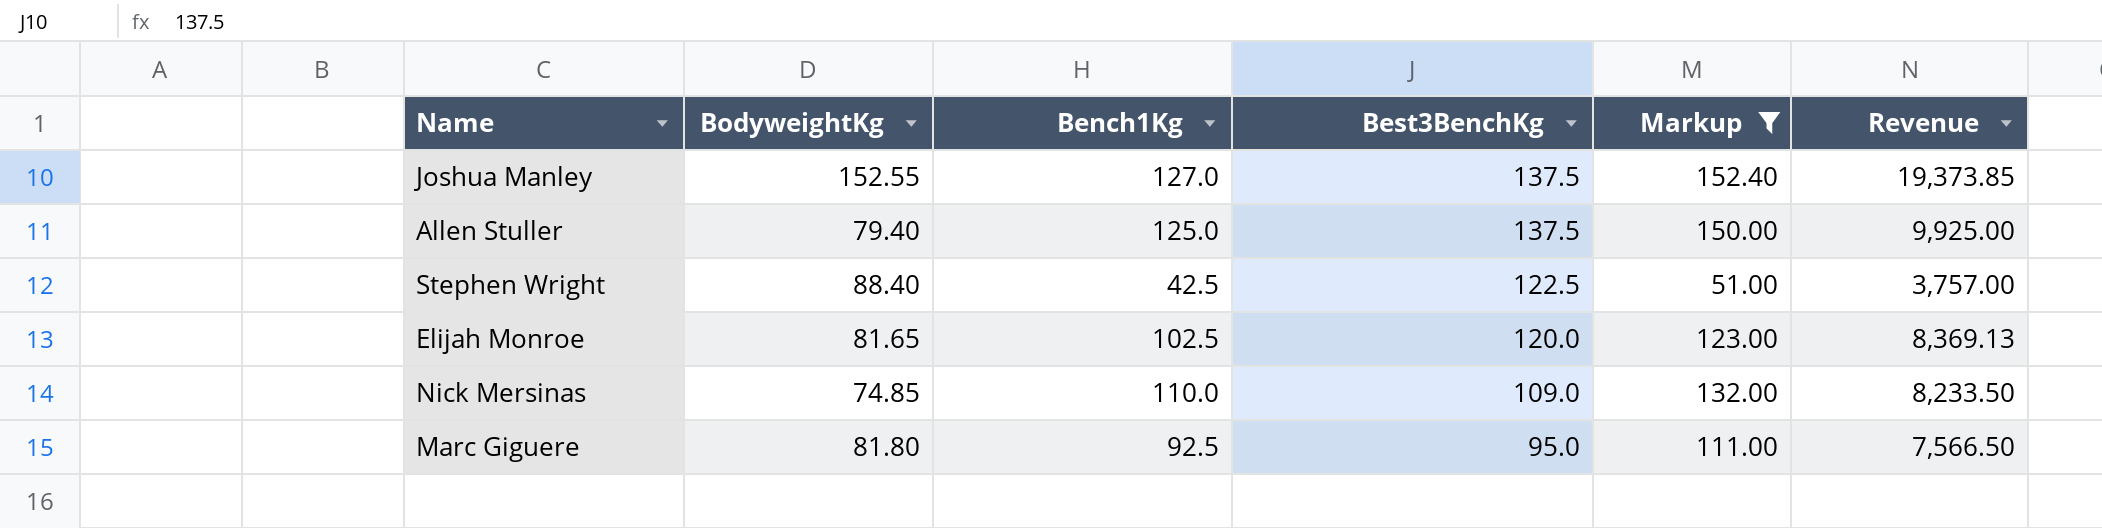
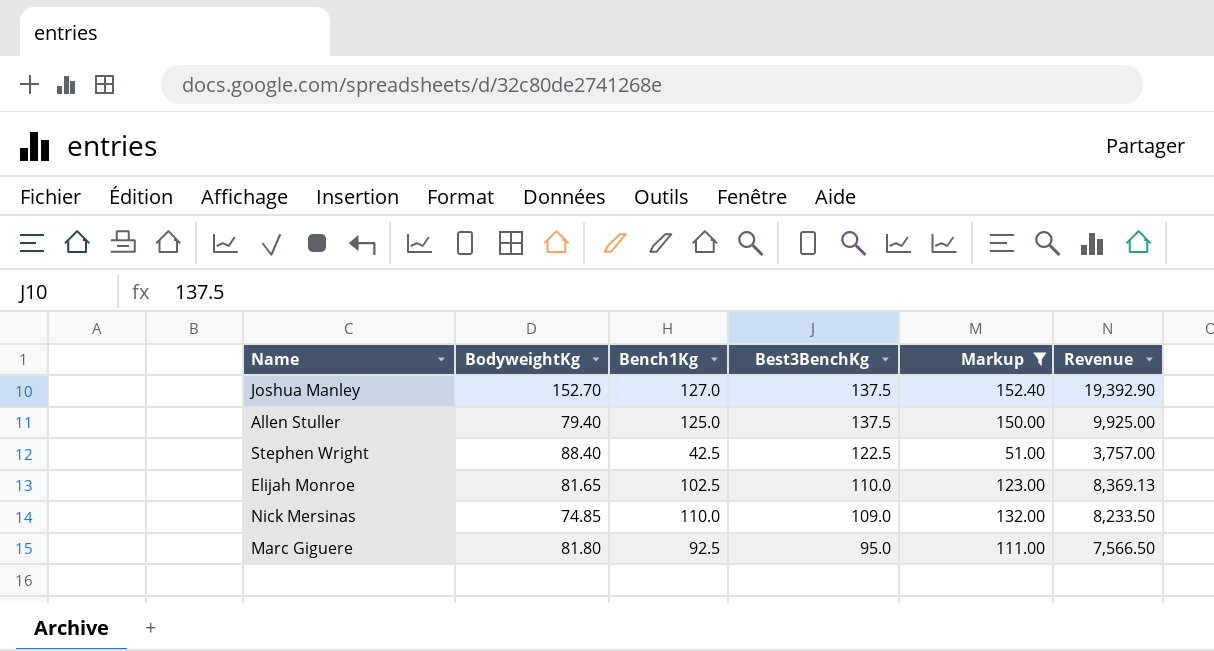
Joshua Manley | BodyweightKg: 152.55 -> 152.70
Joshua Manley | Revenue: 19,373.85 -> 19,392.90
Elijah Monroe | Best3BenchKg: 120.0 -> 110.0

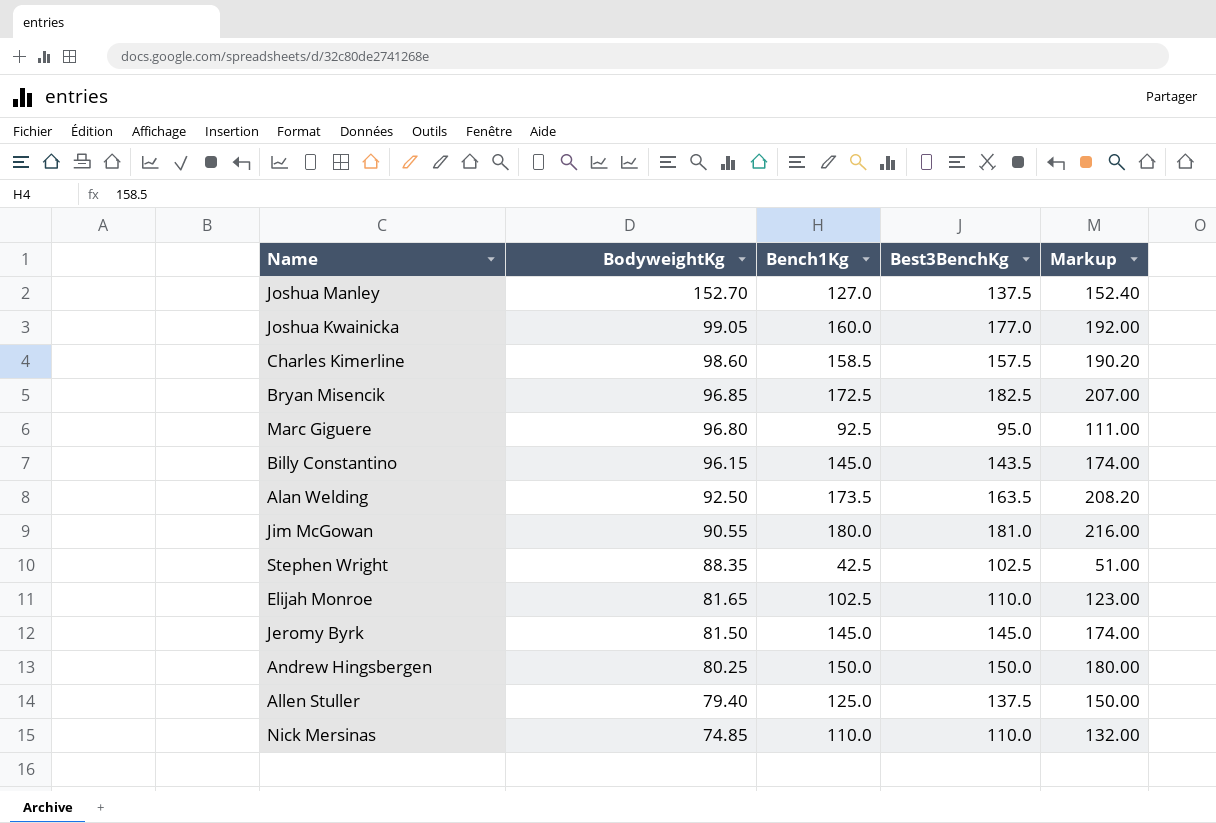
filter: Markup <= 152.40 -> none
row order: Best3BenchKg descending -> BodyweightKg descending
column Revenue | formula: [BodyweightKg] * [Bench1Kg] -> none
Marc Giguere | BodyweightKg: 81.80 -> 96.80
Stephen Wright | BodyweightKg: 88.40 -> 88.35
Stephen Wright | Best3BenchKg: 122.5 -> 102.5
Nick Mersinas | Best3BenchKg: 109.0 -> 110.0

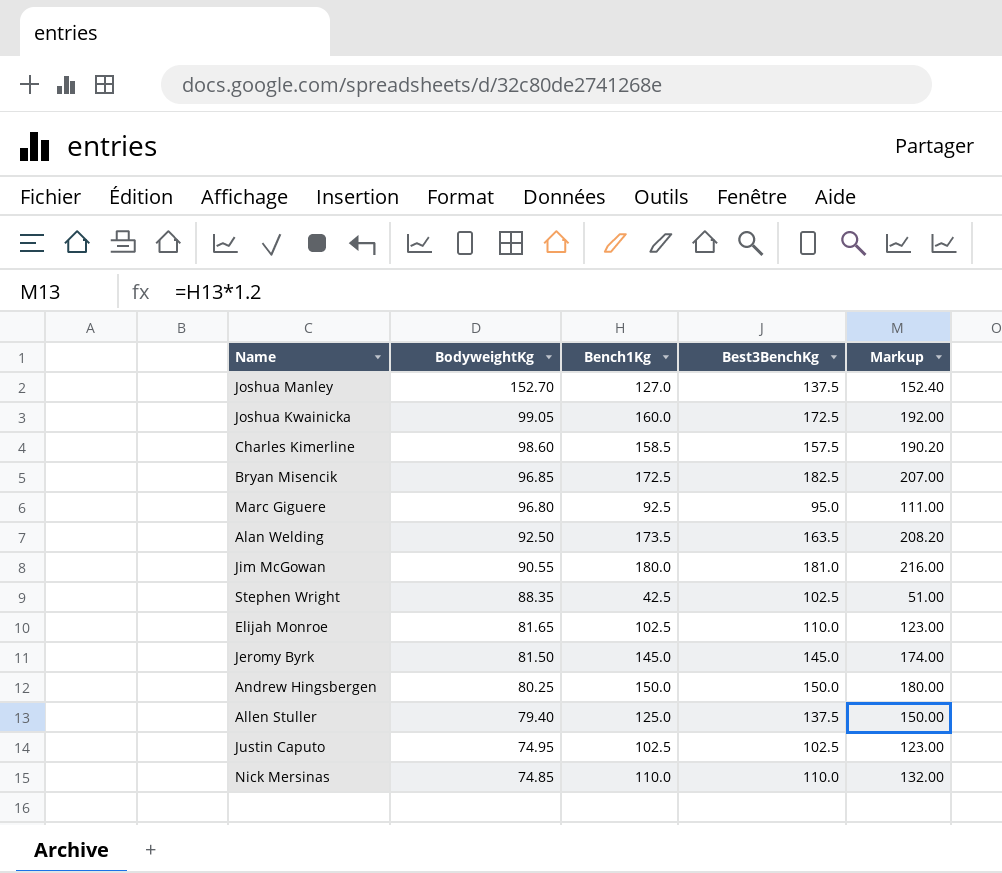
row Billy Constantino: 96.15 | 145.0 | 143.5 | 174.00 -> none
Joshua Kwainicka | Best3BenchKg: 177.0 -> 172.5
row Justin Caputo: none -> 74.95 | 102.5 | 102.5 | 123.00

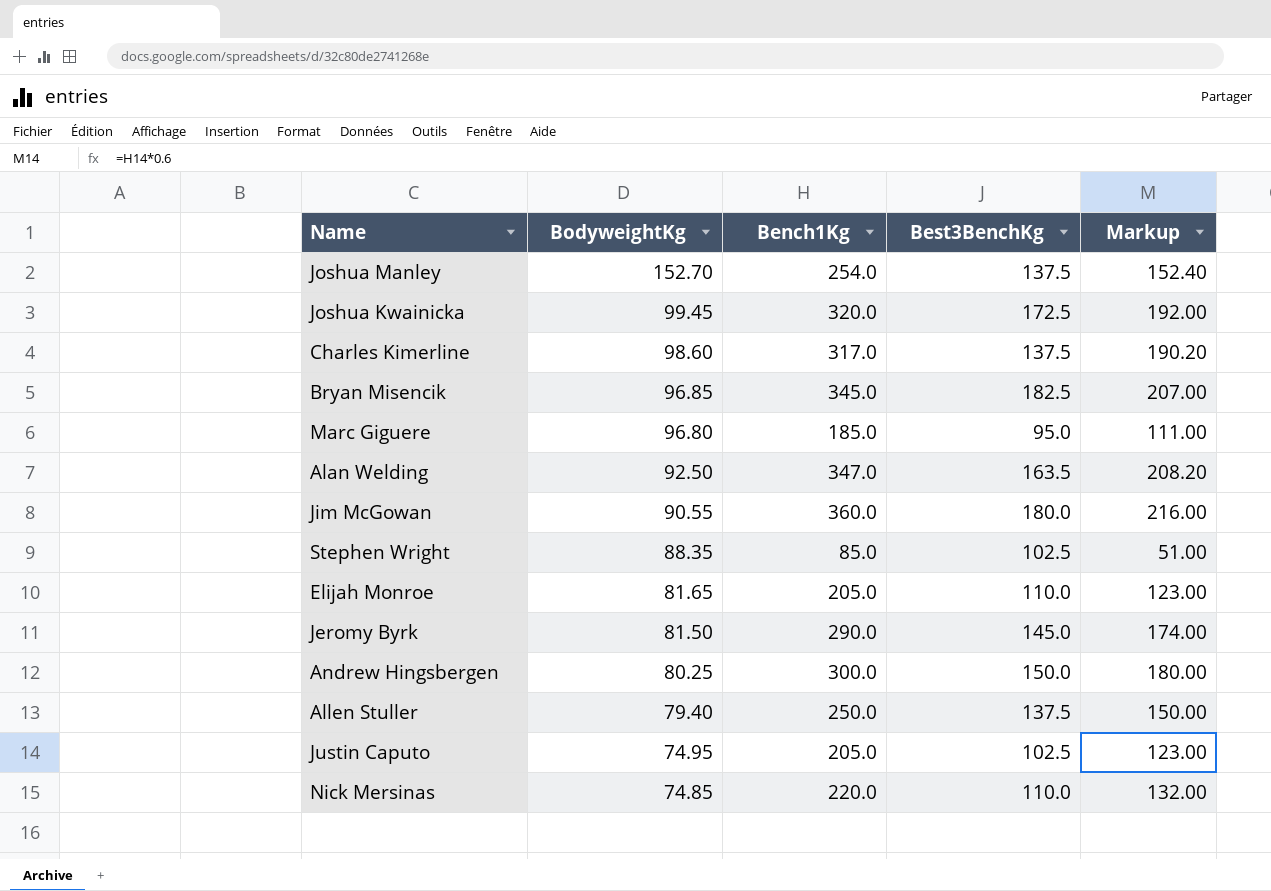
column Markup | formula: [Bench1Kg] * 1.2 -> [Bench1Kg] * 0.6
Joshua Manley | Bench1Kg: 127.0 -> 254.0
Joshua Kwainicka | BodyweightKg: 99.05 -> 99.45
Joshua Kwainicka | Bench1Kg: 160.0 -> 320.0
Charles Kimerline | Bench1Kg: 158.5 -> 317.0
Charles Kimerline | Best3BenchKg: 157.5 -> 137.5
Bryan Misencik | Bench1Kg: 172.5 -> 345.0
Marc Giguere | Bench1Kg: 92.5 -> 185.0
Alan Welding | Bench1Kg: 173.5 -> 347.0
Jim McGowan | Bench1Kg: 180.0 -> 360.0
Jim McGowan | Best3BenchKg: 181.0 -> 180.0
Stephen Wright | Bench1Kg: 42.5 -> 85.0
Elijah Monroe | Bench1Kg: 102.5 -> 205.0
Jeromy Byrk | Bench1Kg: 145.0 -> 290.0
Andrew Hingsbergen | Bench1Kg: 150.0 -> 300.0
Allen Stuller | Bench1Kg: 125.0 -> 250.0
Justin Caputo | Bench1Kg: 102.5 -> 205.0
Nick Mersinas | Bench1Kg: 110.0 -> 220.0

